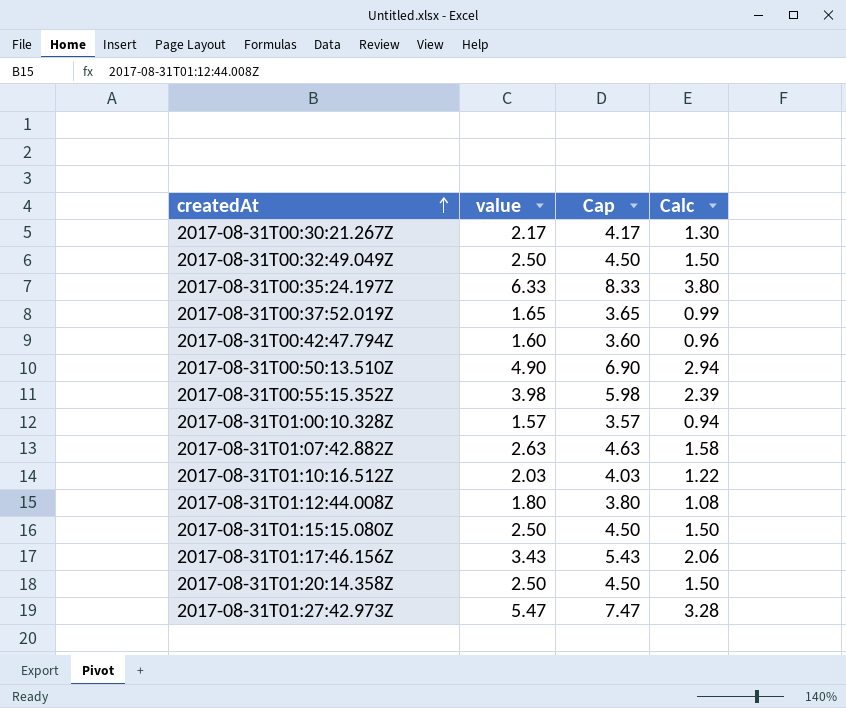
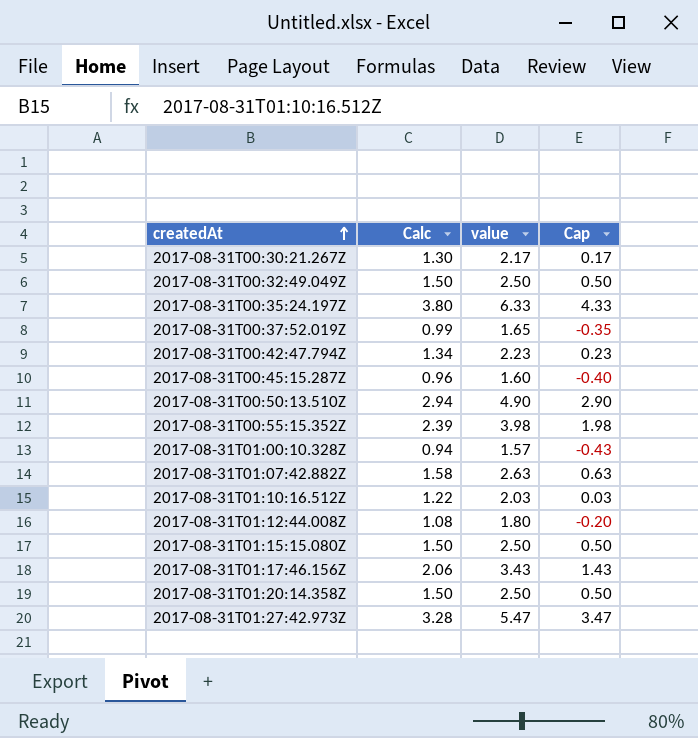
column Calc | position: 4 -> 2
column Cap | formula: [value] + 2 -> [value] - 2
2017-08-31T00:42:47.794Z | Calc: 0.96 -> 1.34
2017-08-31T00:42:47.794Z | value: 1.60 -> 2.23
row 2017-08-31T00:45:15.287Z: none -> 0.96 | 1.60 | -0.40

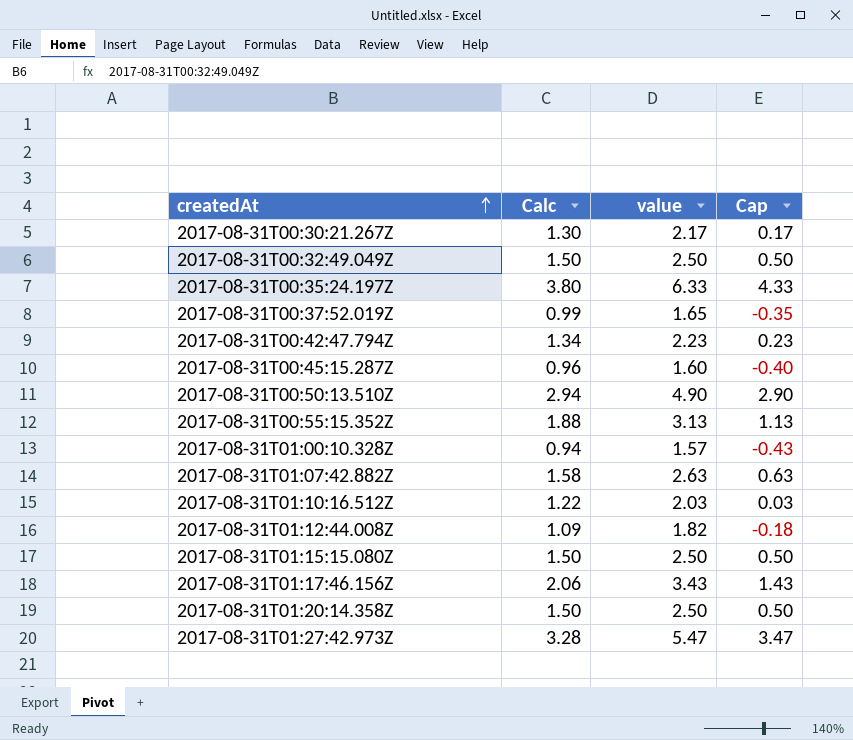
2017-08-31T00:55:15.352Z | Calc: 2.39 -> 1.88
2017-08-31T00:55:15.352Z | value: 3.98 -> 3.13
2017-08-31T00:55:15.352Z | Cap: 1.98 -> 1.13
2017-08-31T01:12:44.008Z | Calc: 1.08 -> 1.09
2017-08-31T01:12:44.008Z | value: 1.80 -> 1.82
2017-08-31T01:12:44.008Z | Cap: -0.20 -> -0.18

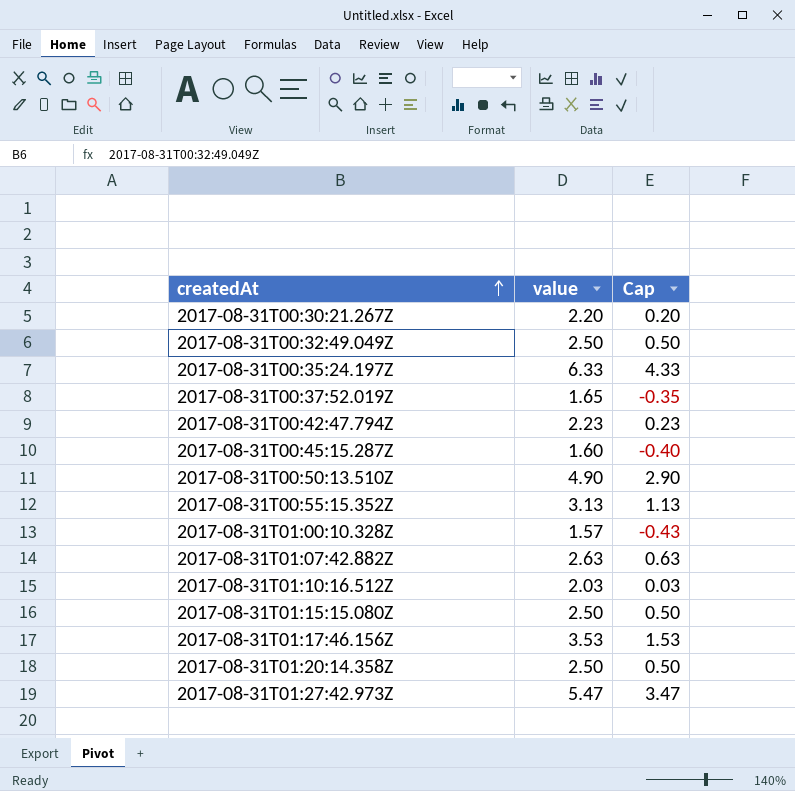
column Calc | formula: [value] * 0.6 -> none
row 2017-08-31T01:12:44.008Z: 1.09 | 1.82 | -0.18 -> none
2017-08-31T00:30:21.267Z | value: 2.17 -> 2.20
2017-08-31T00:30:21.267Z | Cap: 0.17 -> 0.20
2017-08-31T01:17:46.156Z | value: 3.43 -> 3.53
2017-08-31T01:17:46.156Z | Cap: 1.43 -> 1.53

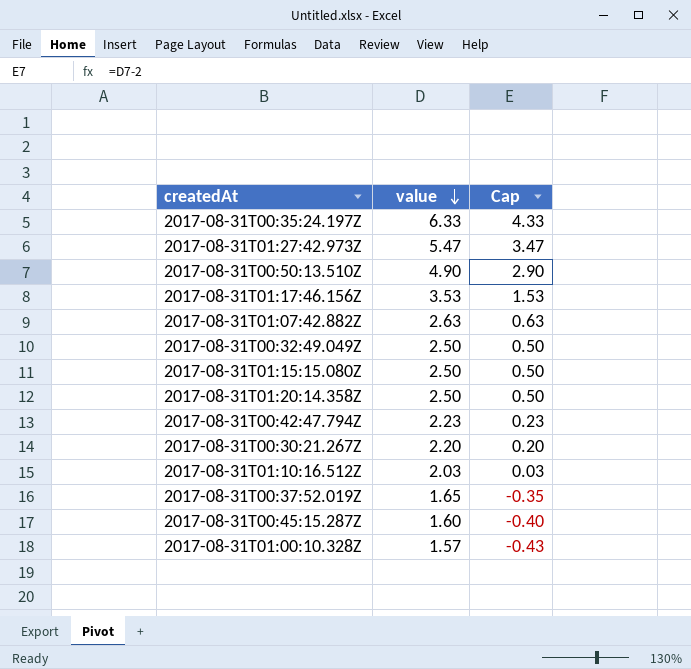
row order: createdAt ascending -> value descending
row 2017-08-31T00:55:15.352Z: 3.13 | 1.13 -> none

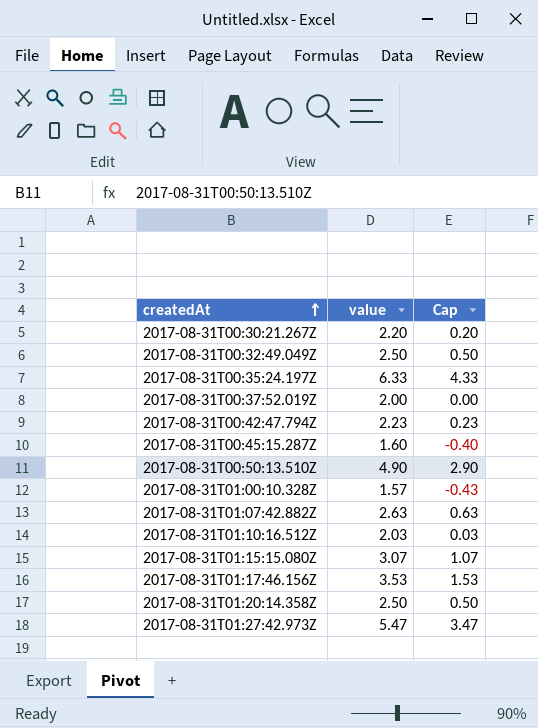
row order: value descending -> createdAt ascending
2017-08-31T00:37:52.019Z | value: 1.65 -> 2.00
2017-08-31T00:37:52.019Z | Cap: -0.35 -> 0.00
2017-08-31T01:15:15.080Z | value: 2.50 -> 3.07
2017-08-31T01:15:15.080Z | Cap: 0.50 -> 1.07

